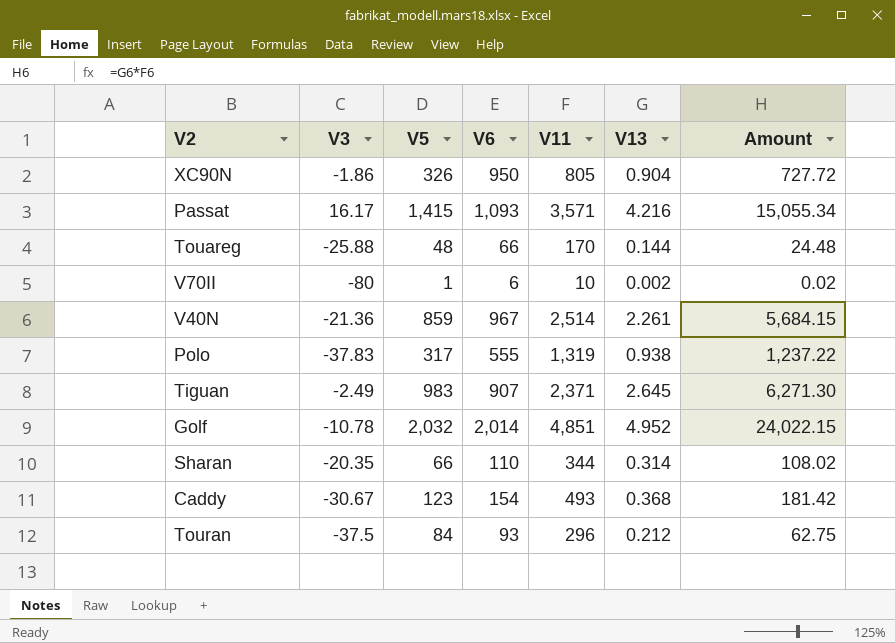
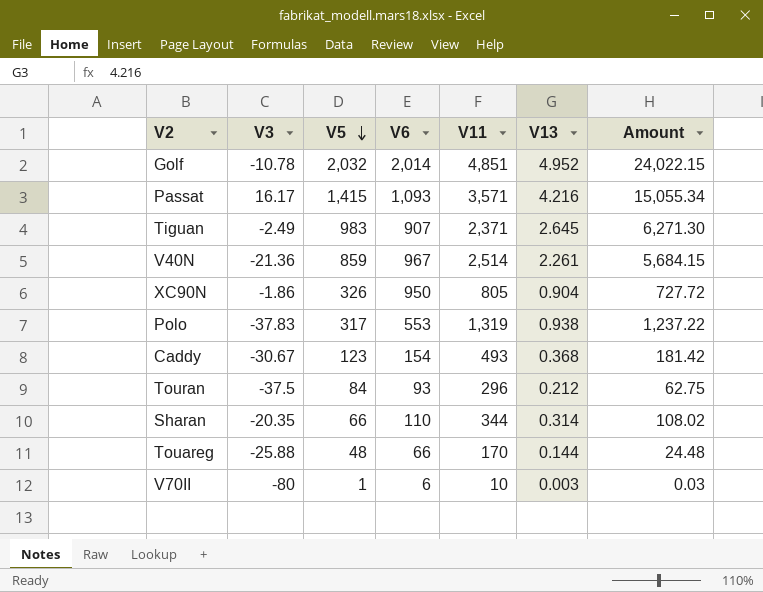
row order: none -> V5 descending
Polo | V6: 555 -> 553
V70II | V13: 0.002 -> 0.003
V70II | Amount: 0.02 -> 0.03

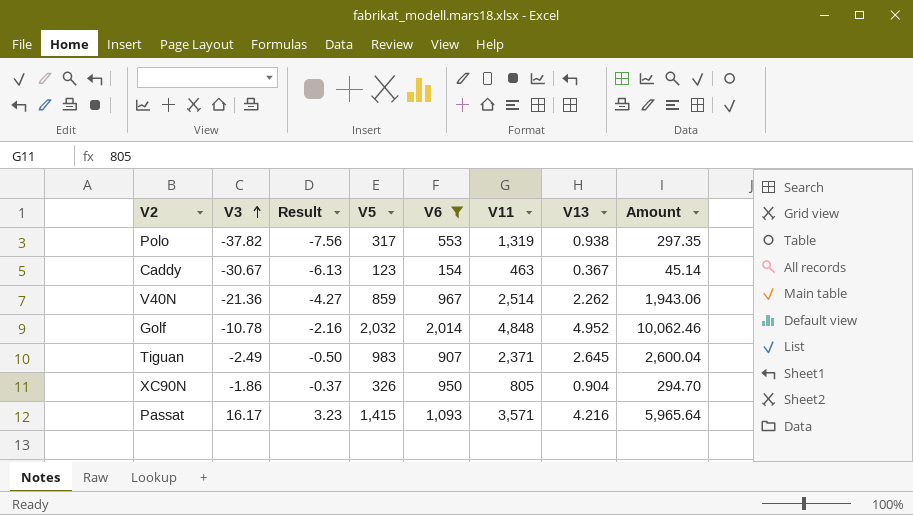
filter: none -> V6 >= 154
row order: V5 descending -> V3 ascending
column Result | formula: none -> [V3] * 0.2
column Amount | formula: [V11] * [V13] -> [V5] * [V13]
Polo | V3: -37.83 -> -37.82
Caddy | V11: 493 -> 463
Caddy | V13: 0.368 -> 0.367
V40N | V13: 2.261 -> 2.262
Golf | V11: 4,851 -> 4,848

